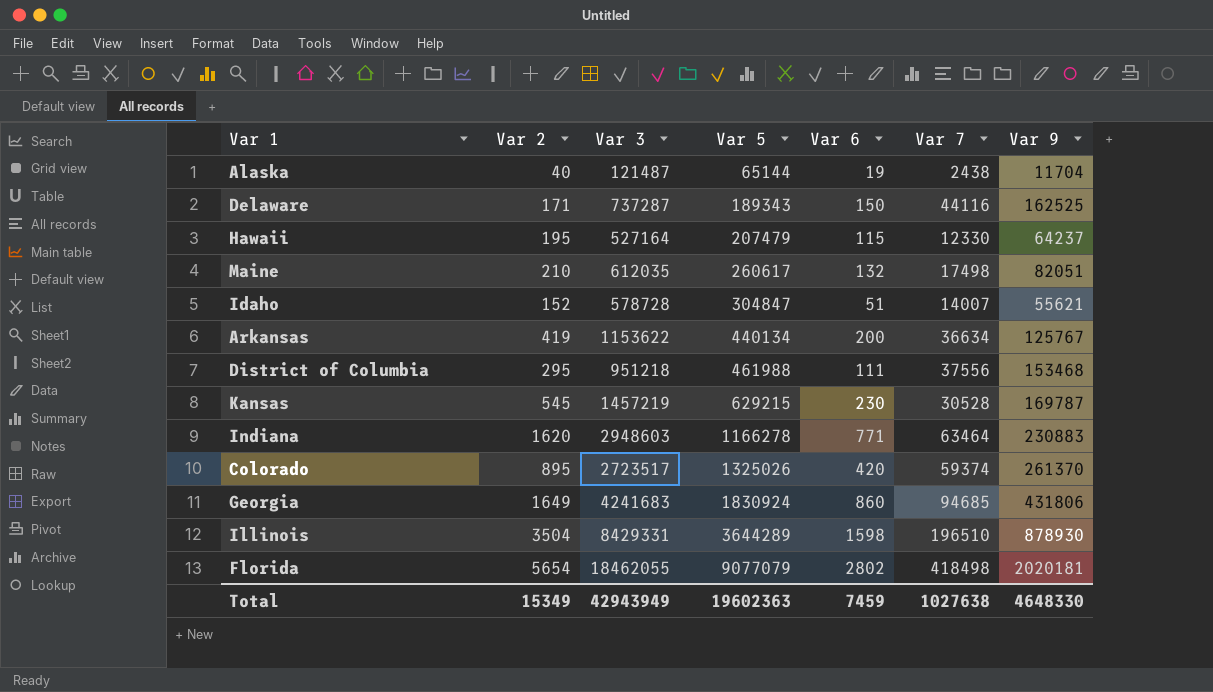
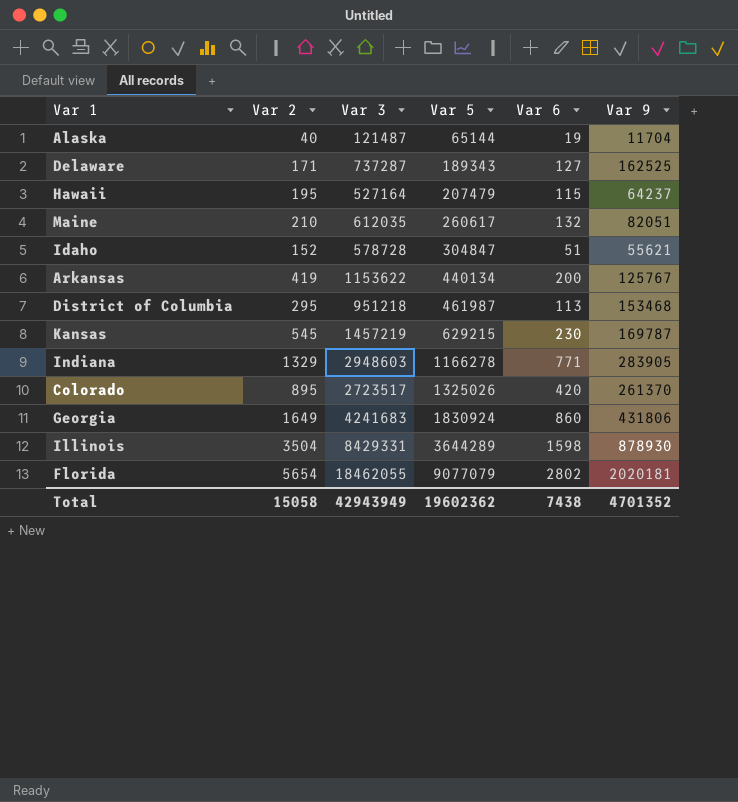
column Var 7 | position: 6 -> none
Delaware | Var 6: 150 -> 127
District of Columbia | Var 5: 461988 -> 461987
District of Columbia | Var 6: 111 -> 113
Indiana | Var 2: 1620 -> 1329
Indiana | Var 9: 230883 -> 283905
Total | Var 2: 15349 -> 15058
Total | Var 5: 19602363 -> 19602362
Total | Var 6: 7459 -> 7438
Total | Var 9: 4648330 -> 4701352

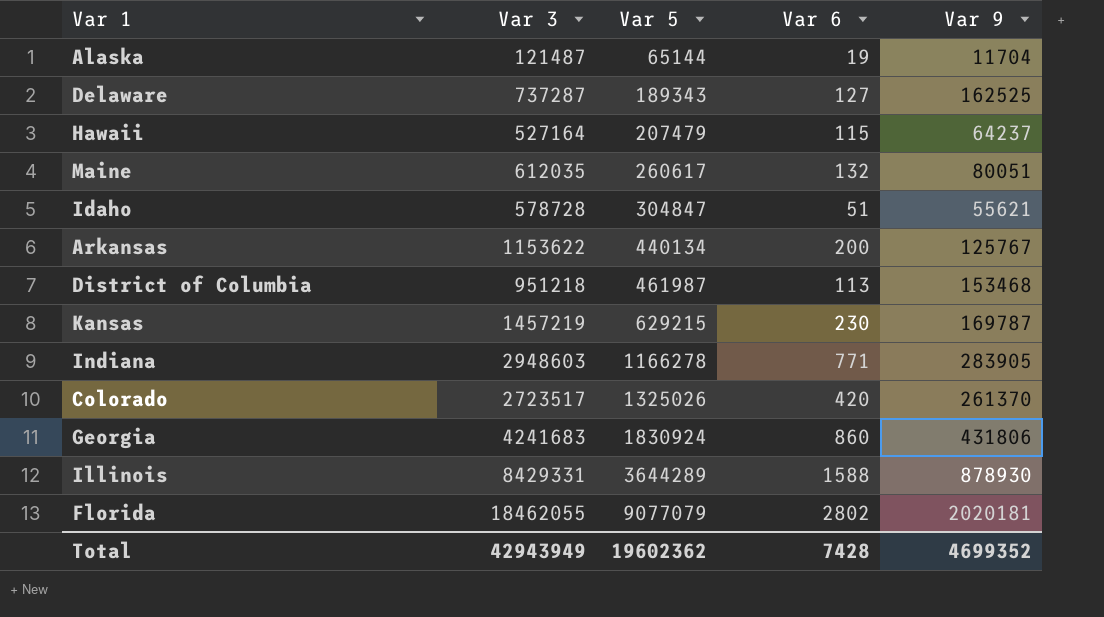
column Var 2 | position: 2 -> none
Maine | Var 9: 82051 -> 80051
Illinois | Var 6: 1598 -> 1588
Total | Var 6: 7438 -> 7428
Total | Var 9: 4701352 -> 4699352

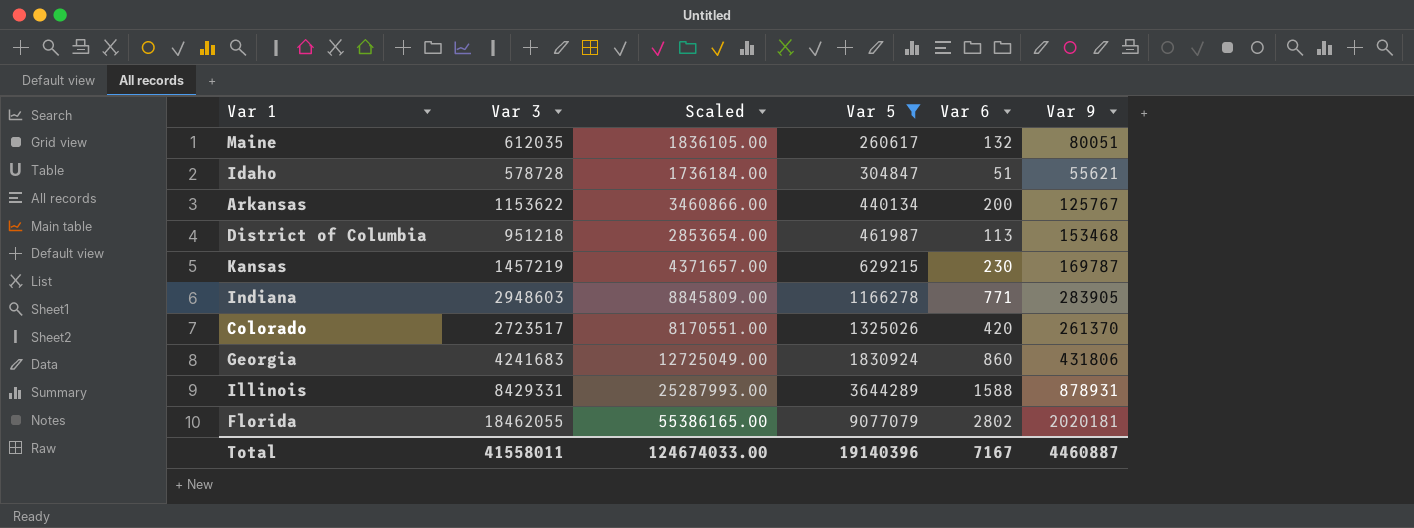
filter: none -> Var 5 >= 260617
column Scaled | formula: none -> [Var 3] * 3
Illinois | Var 9: 878930 -> 878931
Total | Var 3: 42943949 -> 41558011
Total | Var 5: 19602362 -> 19140396
Total | Var 6: 7428 -> 7167
Total | Var 9: 4699352 -> 4460887

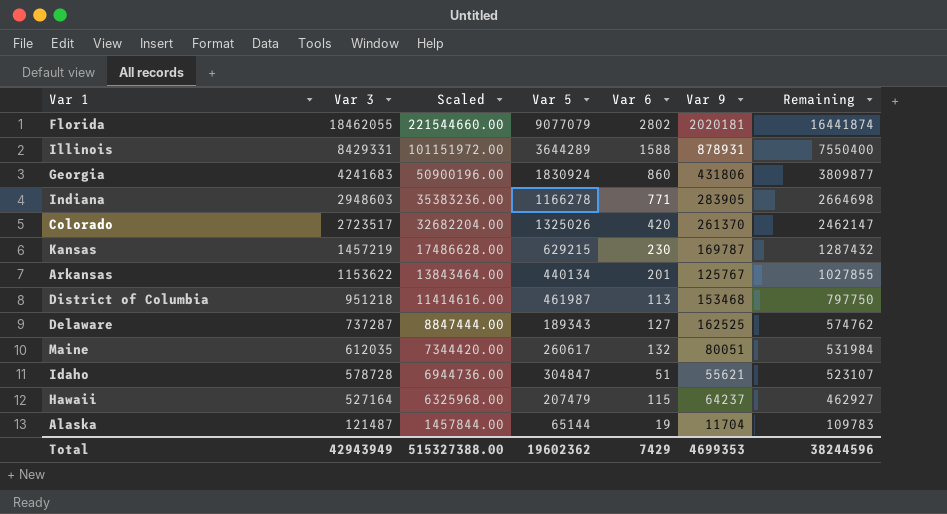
filter: Var 5 >= 260617 -> none
row order: Var 5 ascending -> Var 3 descending
column Scaled | formula: [Var 3] * 3 -> [Var 3] * 12
column Remaining | formula: none -> [Var 3] - [Var 9]
Arkansas | Var 6: 200 -> 201
Total | Var 3: 41558011 -> 42943949
Total | Scaled: 124674033.00 -> 515327388.00
Total | Var 5: 19140396 -> 19602362
Total | Var 6: 7167 -> 7429
Total | Var 9: 4460887 -> 4699353

